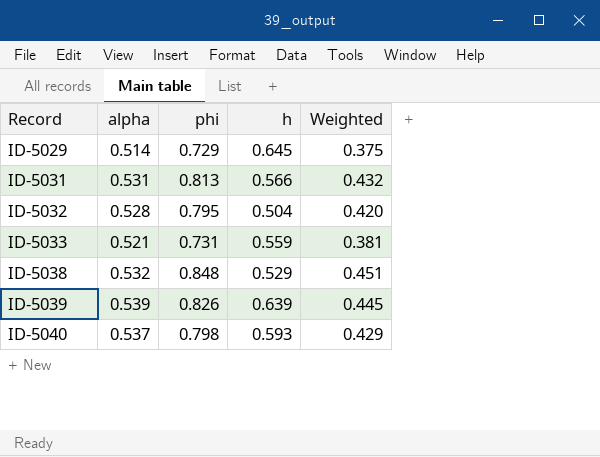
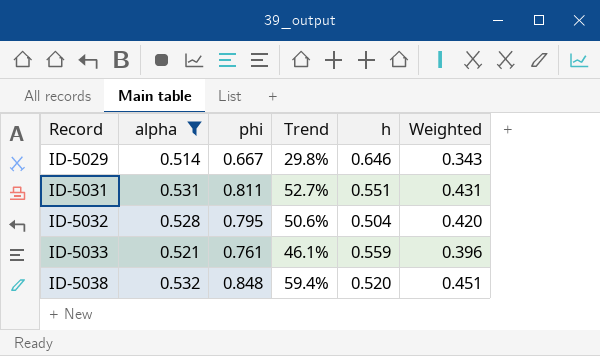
filter: none -> alpha <= 0.532
column Trend | formula: none -> ([phi] - [alpha]) / [alpha]
ID-5029 | phi: 0.729 -> 0.667
ID-5029 | h: 0.645 -> 0.646
ID-5029 | Weighted: 0.375 -> 0.343
ID-5031 | phi: 0.813 -> 0.811
ID-5031 | h: 0.566 -> 0.551
ID-5031 | Weighted: 0.432 -> 0.431
ID-5033 | phi: 0.731 -> 0.761
ID-5033 | Weighted: 0.381 -> 0.396
ID-5038 | h: 0.529 -> 0.520

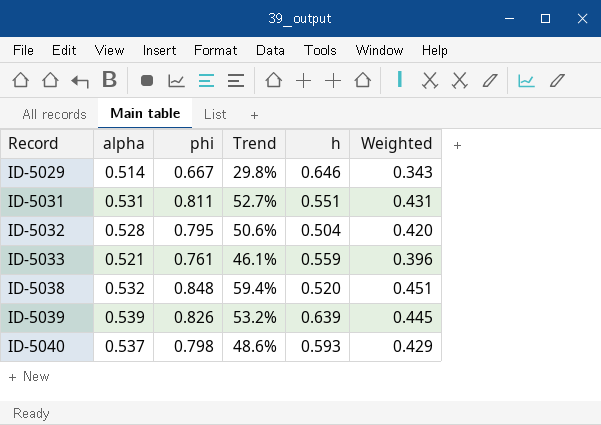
filter: alpha <= 0.532 -> none

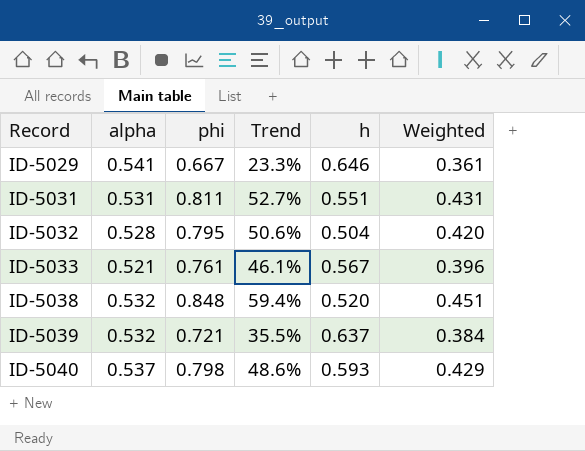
ID-5029 | alpha: 0.514 -> 0.541
ID-5029 | Trend: 29.8% -> 23.3%
ID-5029 | Weighted: 0.343 -> 0.361
ID-5033 | h: 0.559 -> 0.567
ID-5039 | alpha: 0.539 -> 0.532
ID-5039 | phi: 0.826 -> 0.721
ID-5039 | Trend: 53.2% -> 35.5%
ID-5039 | h: 0.639 -> 0.637
ID-5039 | Weighted: 0.445 -> 0.384

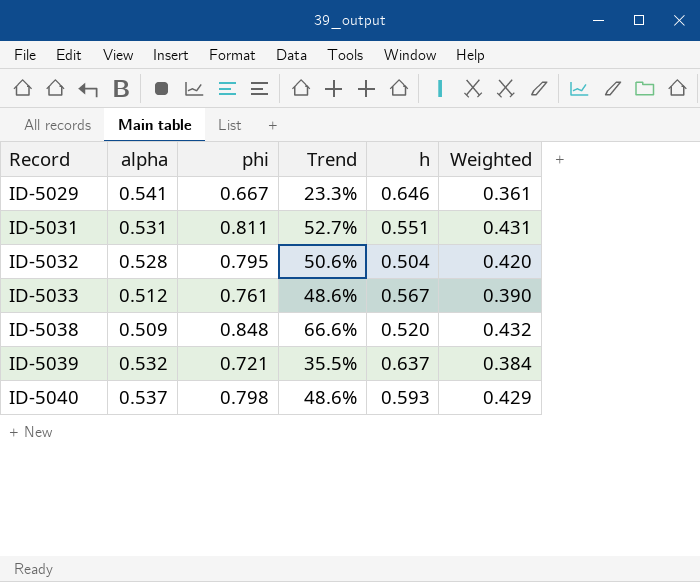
ID-5033 | alpha: 0.521 -> 0.512
ID-5033 | Trend: 46.1% -> 48.6%
ID-5033 | Weighted: 0.396 -> 0.390
ID-5038 | alpha: 0.532 -> 0.509
ID-5038 | Trend: 59.4% -> 66.6%
ID-5038 | Weighted: 0.451 -> 0.432

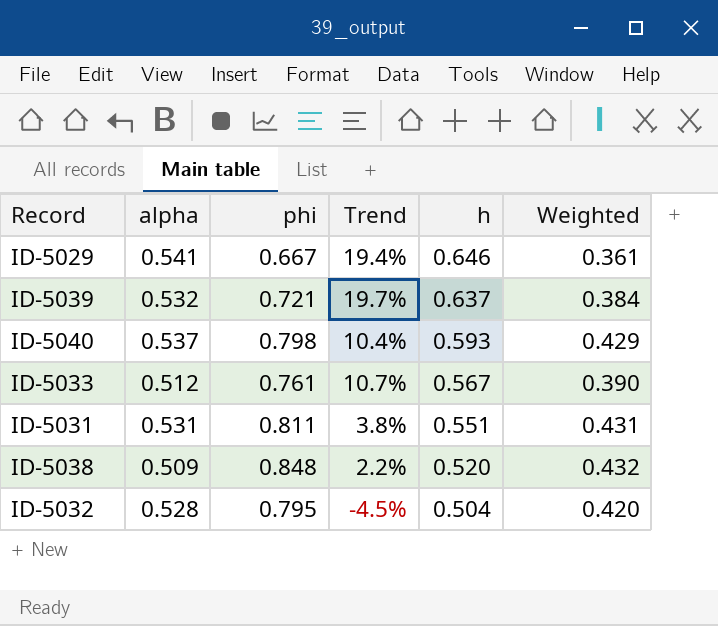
row order: Record ascending -> h descending
column Trend | formula: ([phi] - [alpha]) / [alpha] -> ([h] - [alpha]) / [alpha]

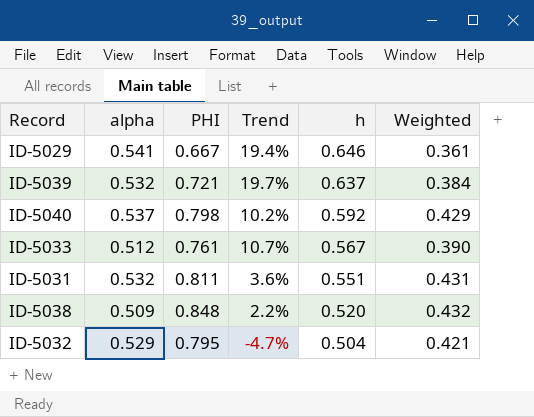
column name: phi -> PHI
ID-5040 | Trend: 10.4% -> 10.2%
ID-5040 | h: 0.593 -> 0.592
ID-5031 | alpha: 0.531 -> 0.532
ID-5031 | Trend: 3.8% -> 3.6%
ID-5032 | alpha: 0.528 -> 0.529
ID-5032 | Trend: -4.5% -> -4.7%
ID-5032 | Weighted: 0.420 -> 0.421

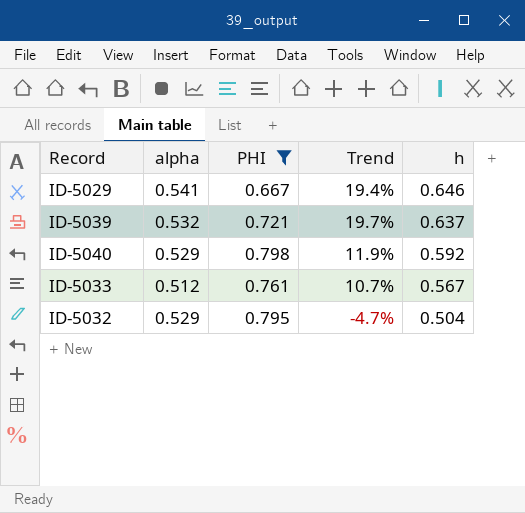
filter: none -> PHI <= 0.798
column Weighted | formula: [alpha] * [PHI] -> none
ID-5040 | alpha: 0.537 -> 0.529
ID-5040 | Trend: 10.2% -> 11.9%

